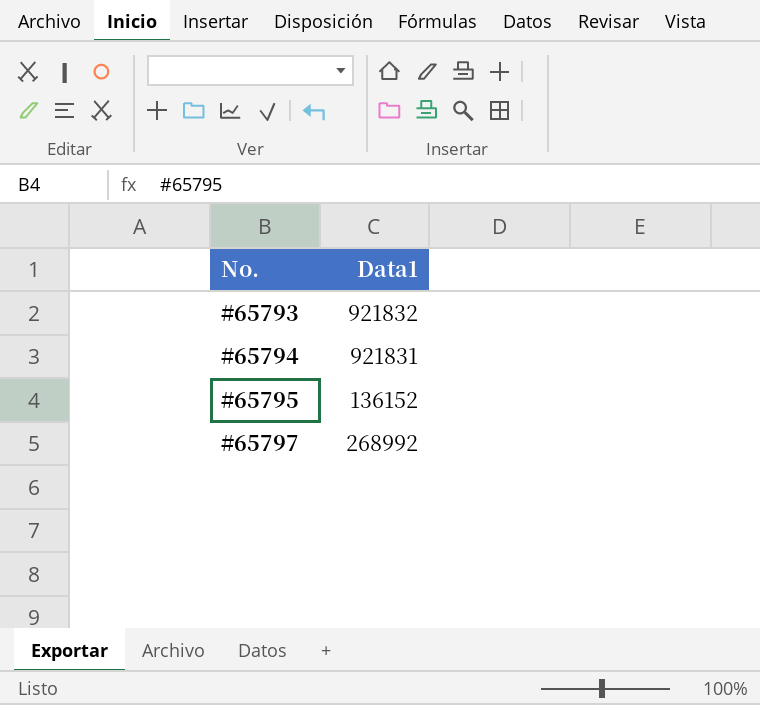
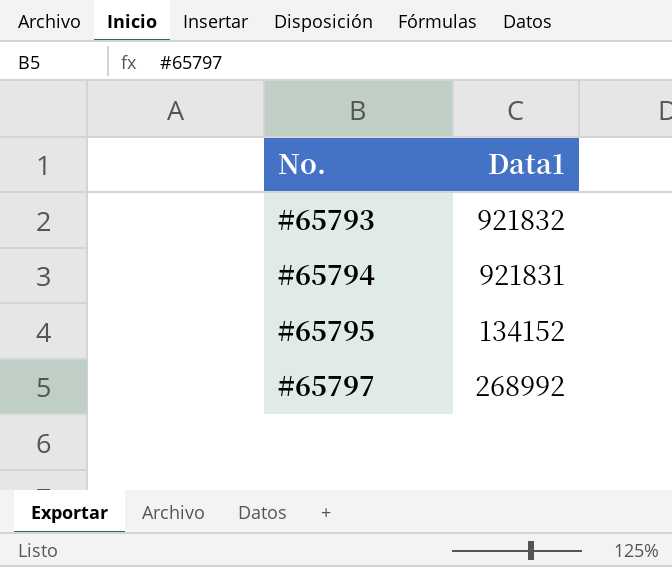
#65795 | Data1: 136152 -> 134152

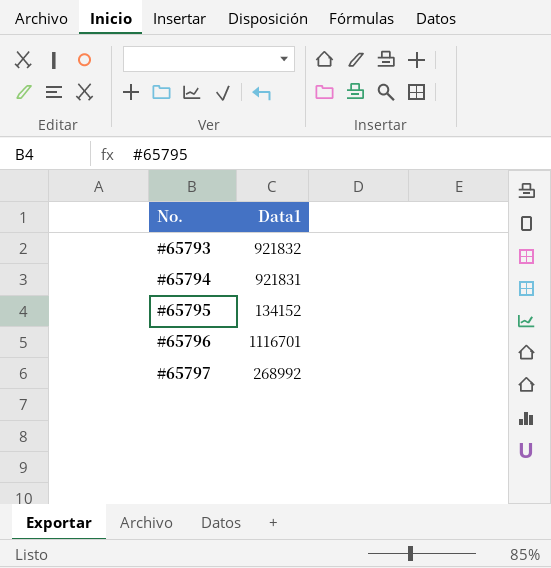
row #65796: none -> 1116701

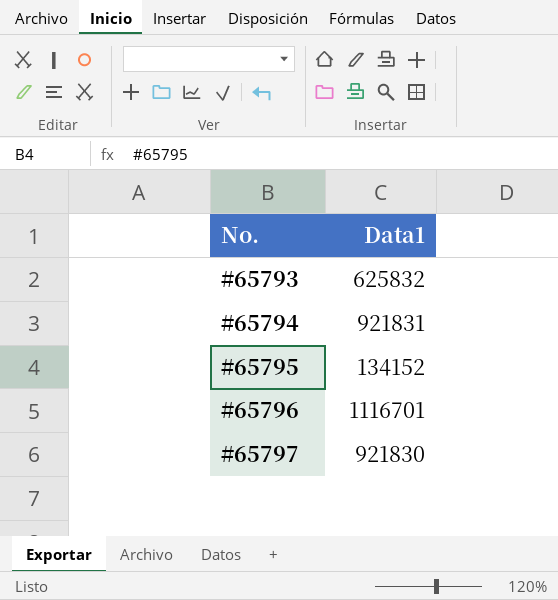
#65793 | Data1: 921832 -> 625832
#65797 | Data1: 268992 -> 921830

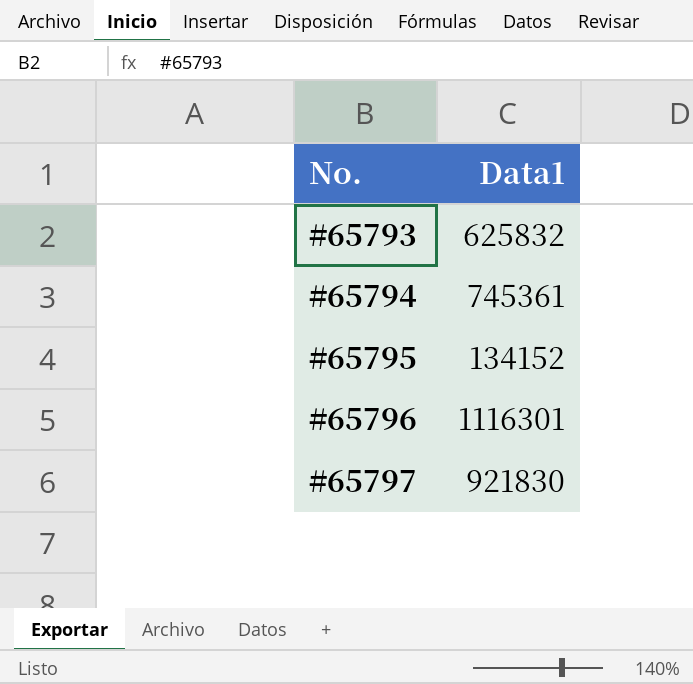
#65794 | Data1: 921831 -> 745361
#65796 | Data1: 1116701 -> 1116301

